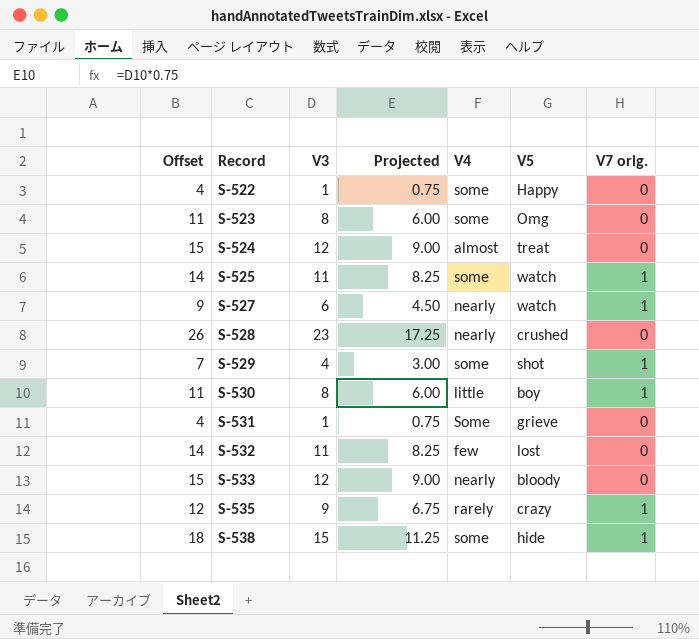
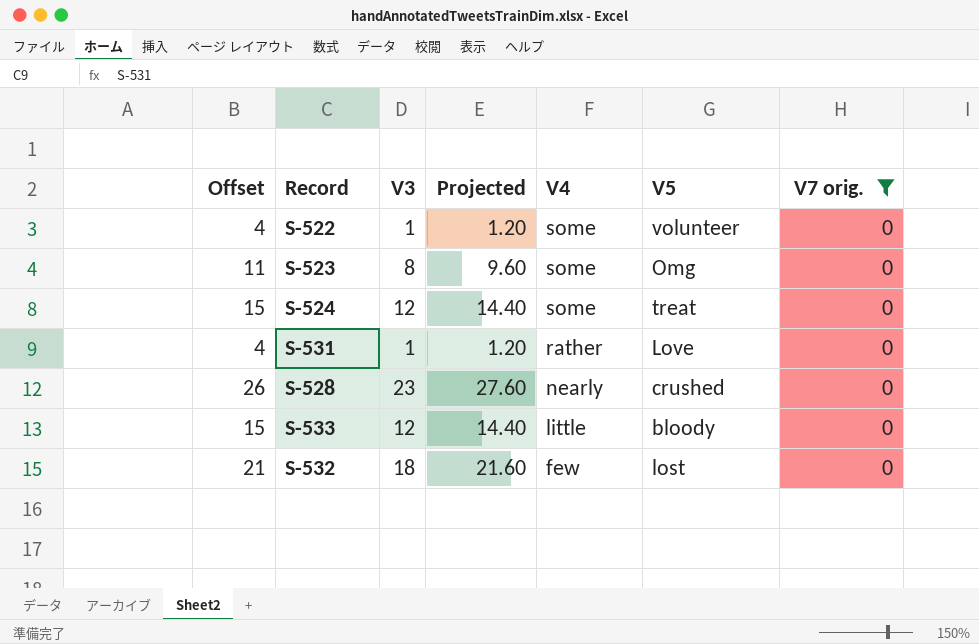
filter: none -> V7 orig. = 0
row order: Record ascending -> V4 descending
column Projected | formula: [V3] * 0.75 -> [V3] * 1.2
S-522 | V5: Happy -> volunteer
S-524 | V4: almost -> some
S-531 | V4: Some -> rather
S-531 | V5: grieve -> Love
S-533 | V4: nearly -> little
S-532 | Offset: 14 -> 21
S-532 | V3: 11 -> 18

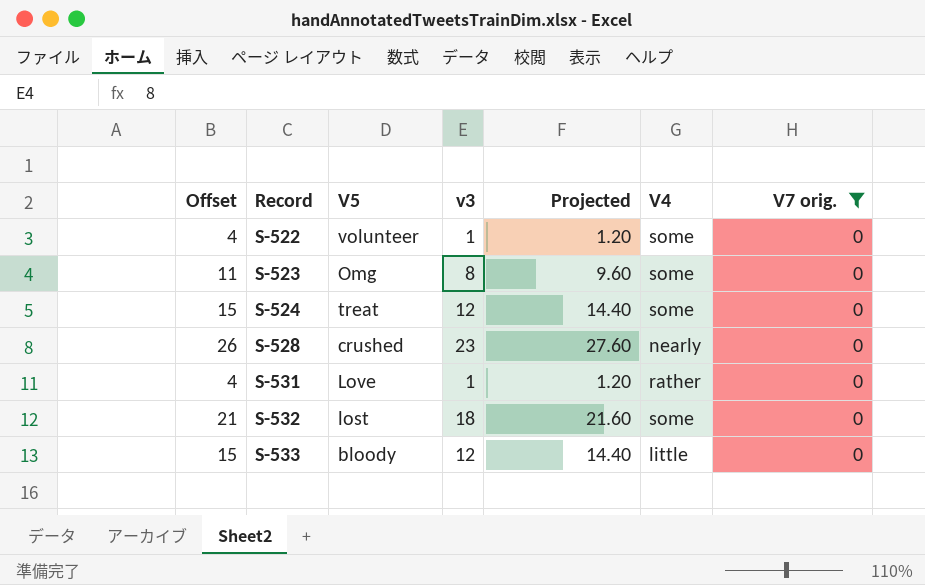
row order: V4 descending -> Record ascending
column V5 | position: 6 -> 3
column name: V3 -> v3
S-532 | V4: few -> some

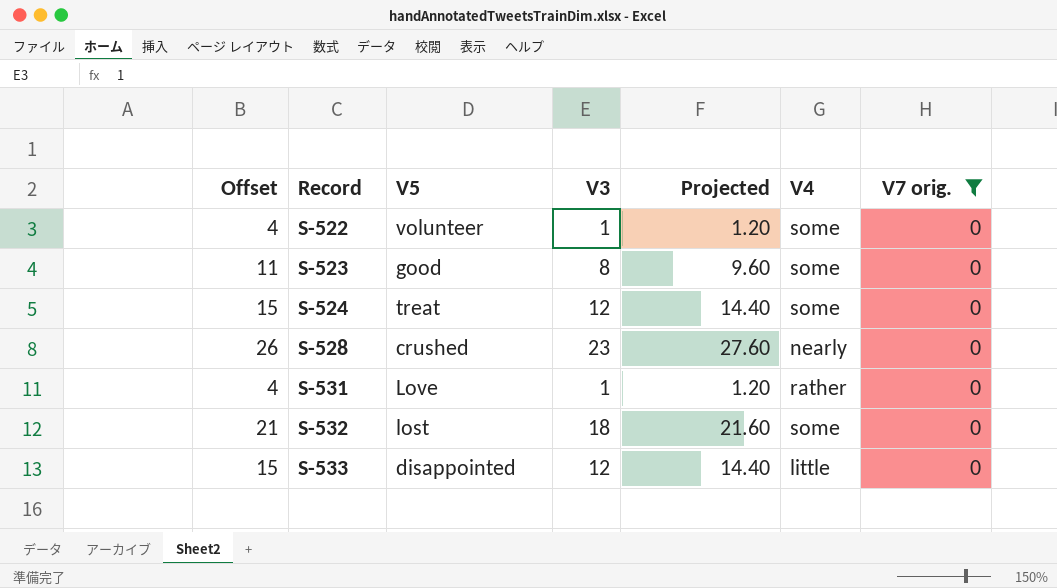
column name: v3 -> V3
S-523 | V5: Omg -> good
S-533 | V5: bloody -> disappointed

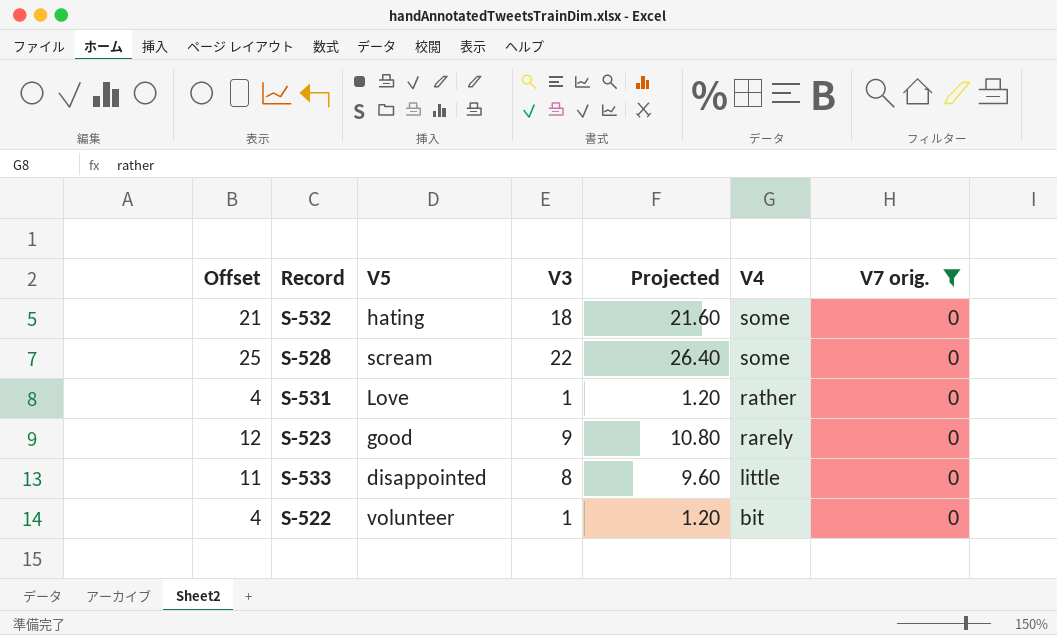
row order: Record ascending -> V4 descending
row S-524: 15 | treat | 12 | 14.40 | some | 0 -> none
S-532 | V5: lost -> hating
S-528 | Offset: 26 -> 25
S-528 | V5: crushed -> scream
S-528 | V3: 23 -> 22
S-528 | Projected: 27.60 -> 26.40
S-528 | V4: nearly -> some
S-523 | Offset: 11 -> 12
S-523 | V3: 8 -> 9
S-523 | Projected: 9.60 -> 10.80
S-523 | V4: some -> rarely
S-533 | Offset: 15 -> 11
S-533 | V3: 12 -> 8
S-533 | Projected: 14.40 -> 9.60
S-522 | V4: some -> bit

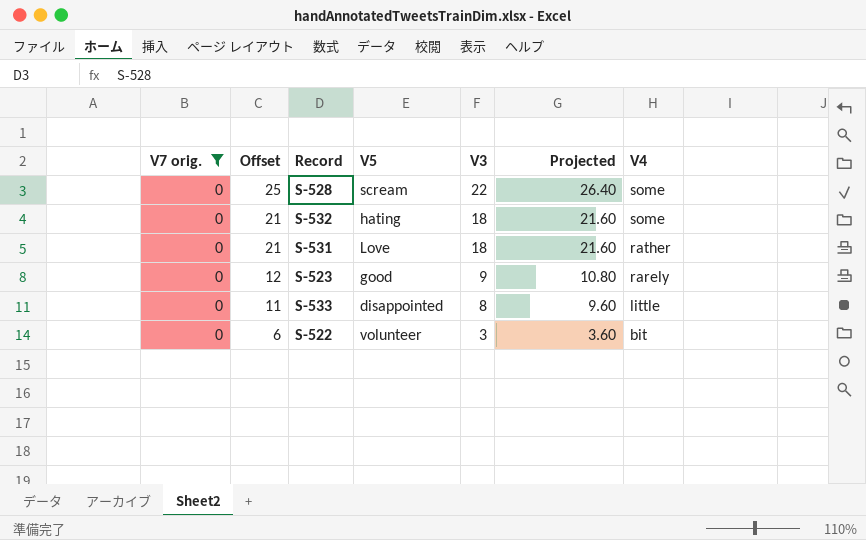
row order: V4 descending -> Offset descending
column V7 orig. | position: 7 -> 1
S-531 | Offset: 4 -> 21
S-531 | V3: 1 -> 18
S-531 | Projected: 1.20 -> 21.60
S-522 | Offset: 4 -> 6
S-522 | V3: 1 -> 3
S-522 | Projected: 1.20 -> 3.60

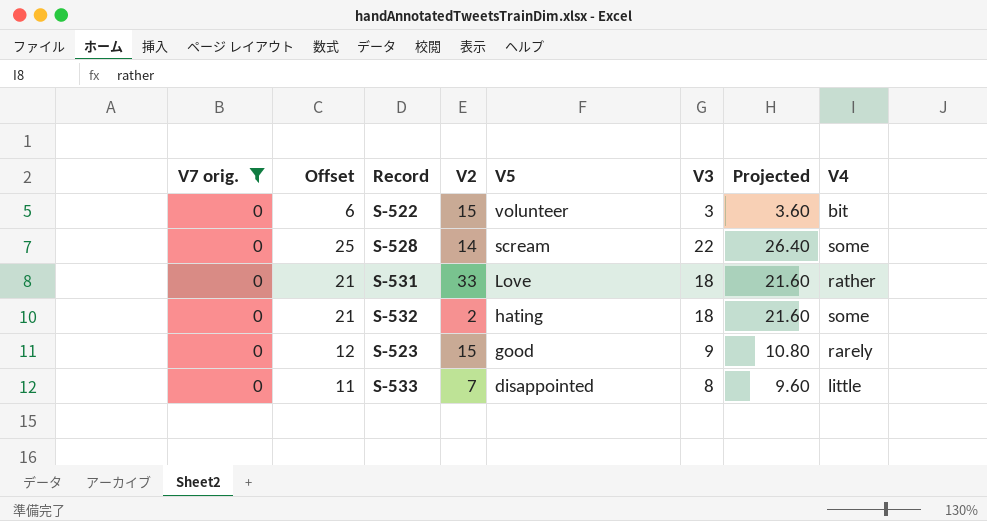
row order: Offset descending -> V5 descending
column V2 | position: none -> 4

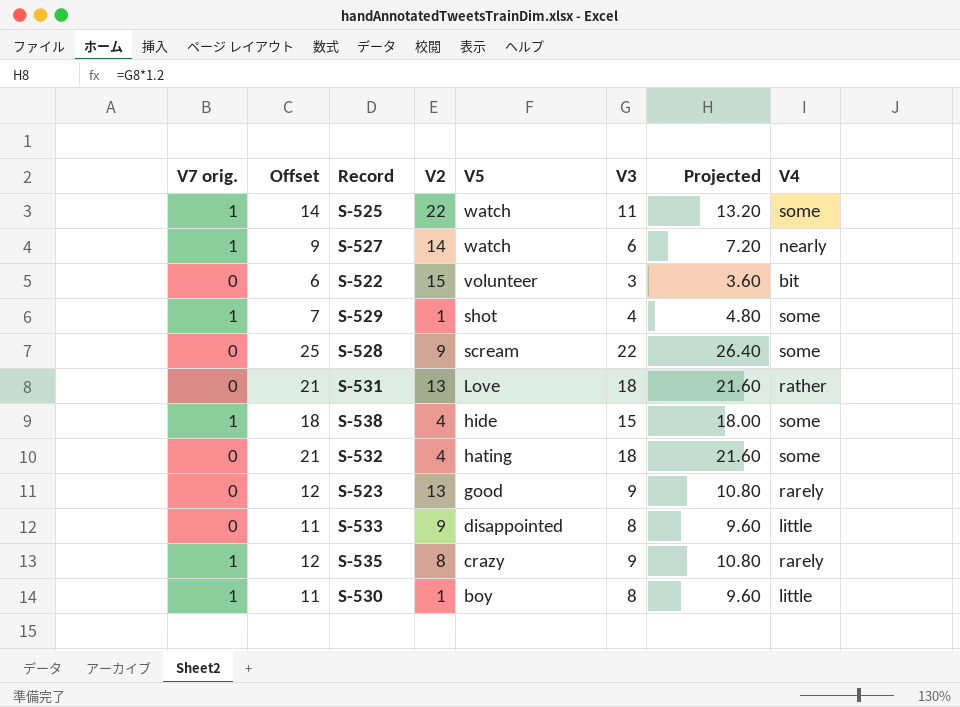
filter: V7 orig. = 0 -> none
S-528 | V2: 14 -> 9
S-531 | V2: 33 -> 13
S-532 | V2: 2 -> 4
S-523 | V2: 15 -> 13
S-533 | V2: 7 -> 9

